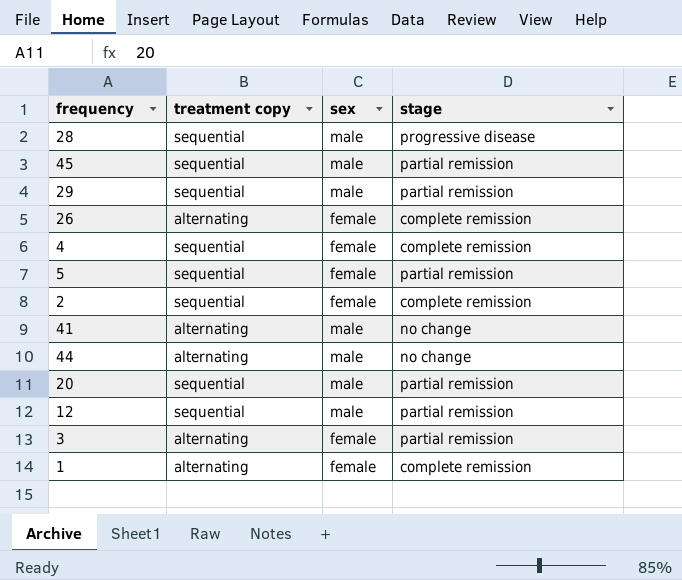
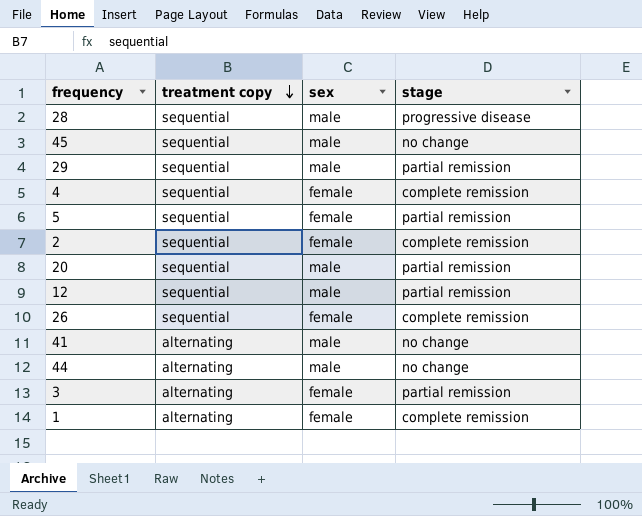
row order: none -> treatment copy descending
45 | stage: partial remission -> no change
26 | treatment copy: alternating -> sequential

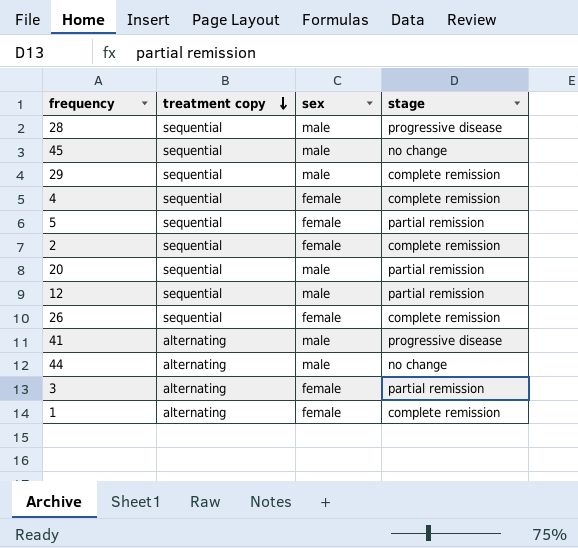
29 | stage: partial remission -> complete remission
41 | stage: no change -> progressive disease

